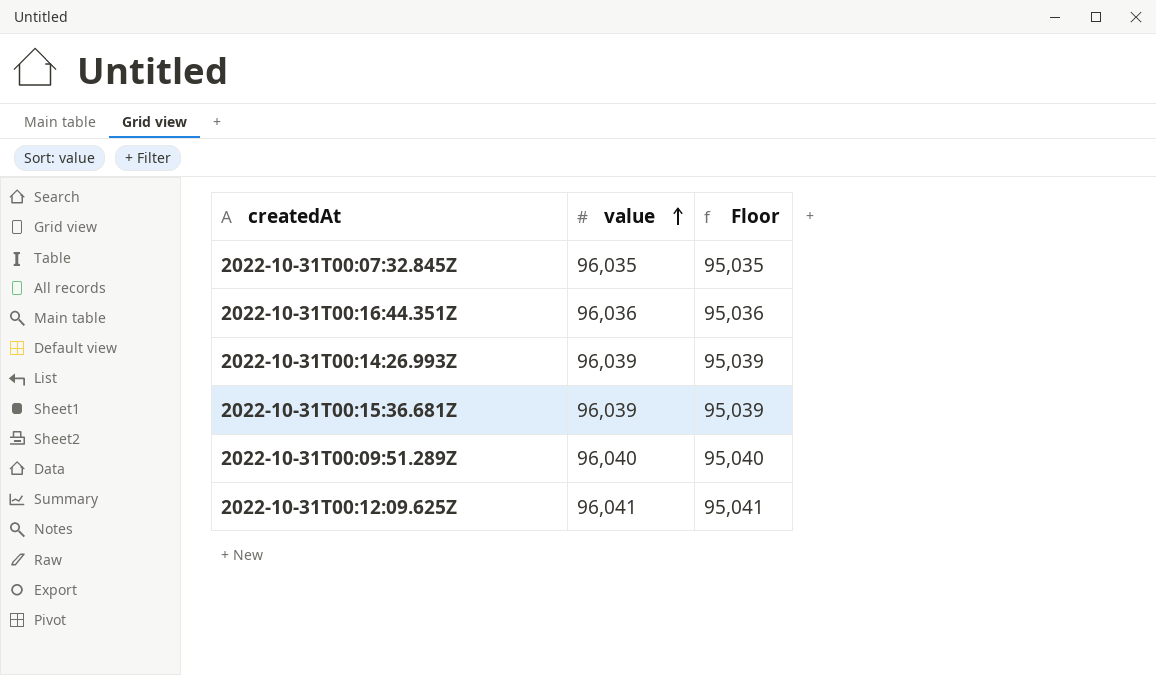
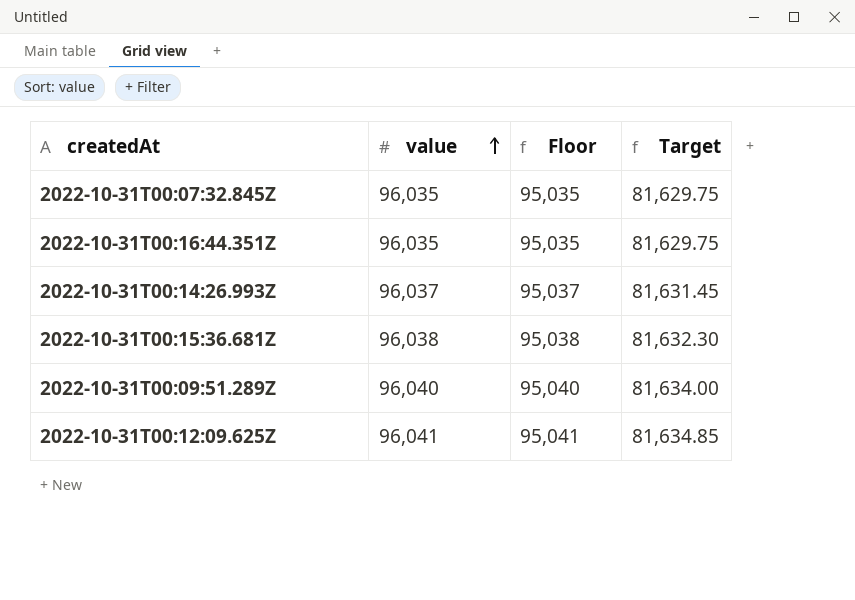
column Target | formula: none -> [value] * 0.85
2022-10-31T00:16:44.351Z | value: 96,036 -> 96,035
2022-10-31T00:16:44.351Z | Floor: 95,036 -> 95,035
2022-10-31T00:14:26.993Z | value: 96,039 -> 96,037
2022-10-31T00:14:26.993Z | Floor: 95,039 -> 95,037
2022-10-31T00:15:36.681Z | value: 96,039 -> 96,038
2022-10-31T00:15:36.681Z | Floor: 95,039 -> 95,038

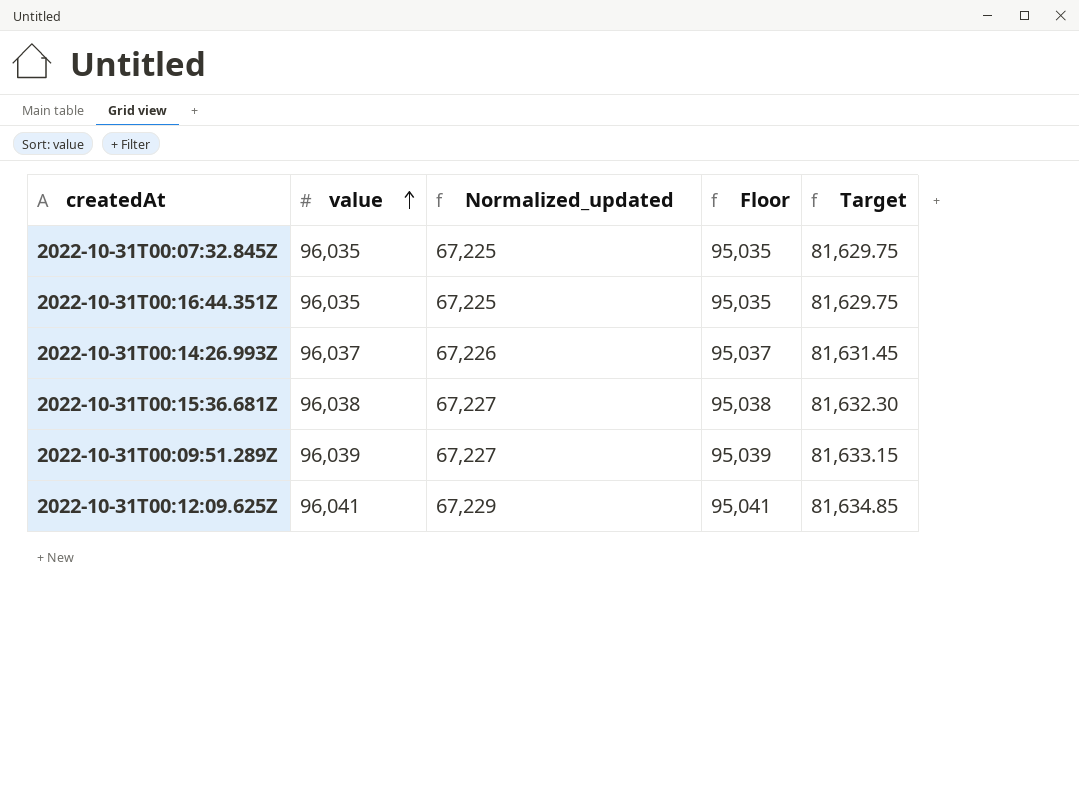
column Normalized_updated | formula: none -> [value] * 0.7
2022-10-31T00:09:51.289Z | value: 96,040 -> 96,039
2022-10-31T00:09:51.289Z | Floor: 95,040 -> 95,039
2022-10-31T00:09:51.289Z | Target: 81,634.00 -> 81,633.15

